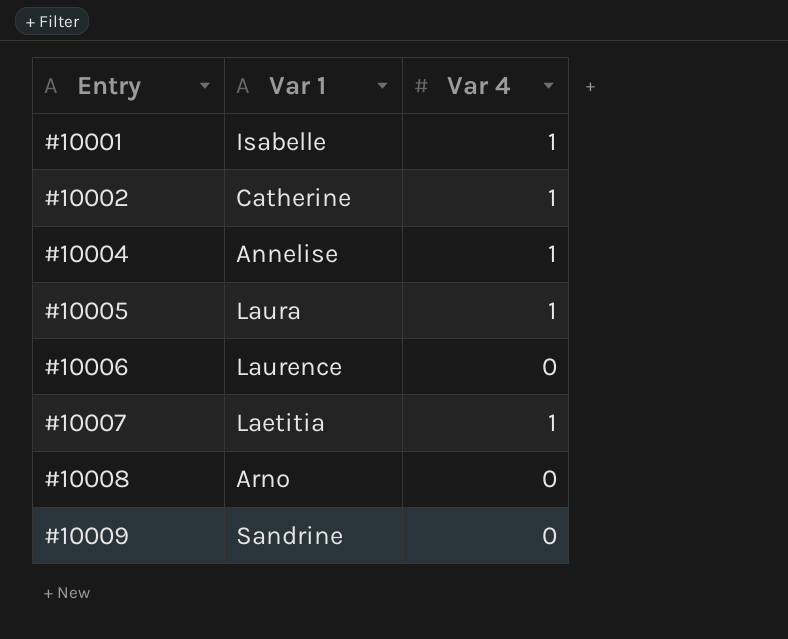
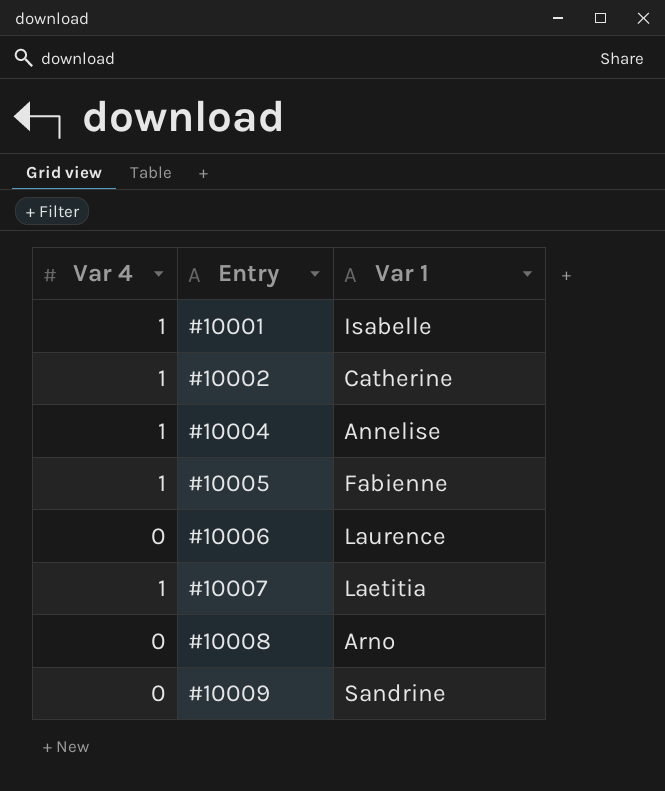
column Var 4 | position: 3 -> 1
#10005 | Var 1: Laura -> Fabienne

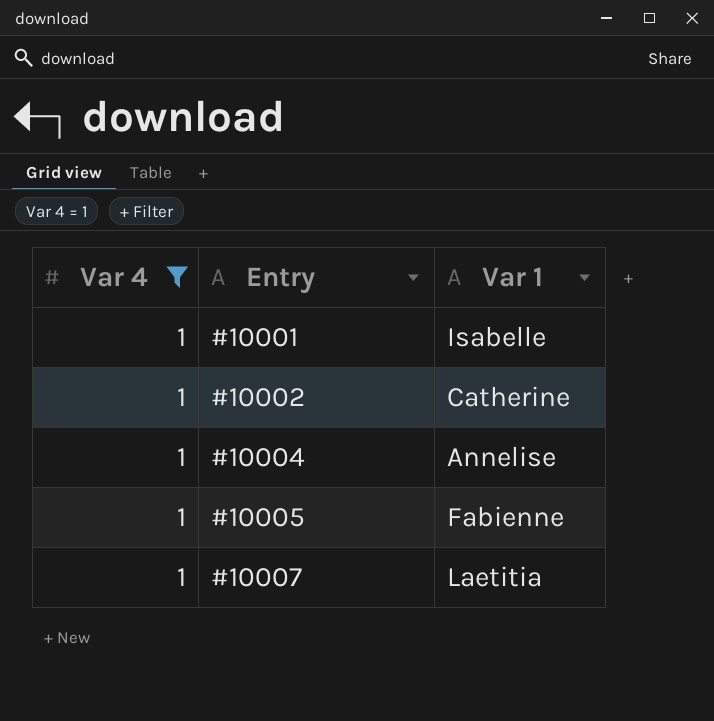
filter: none -> Var 4 = 1

